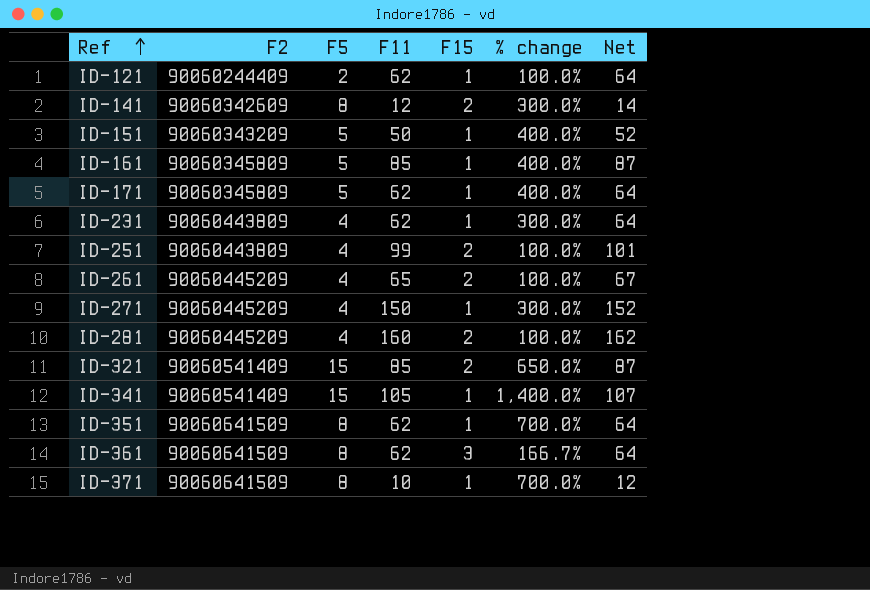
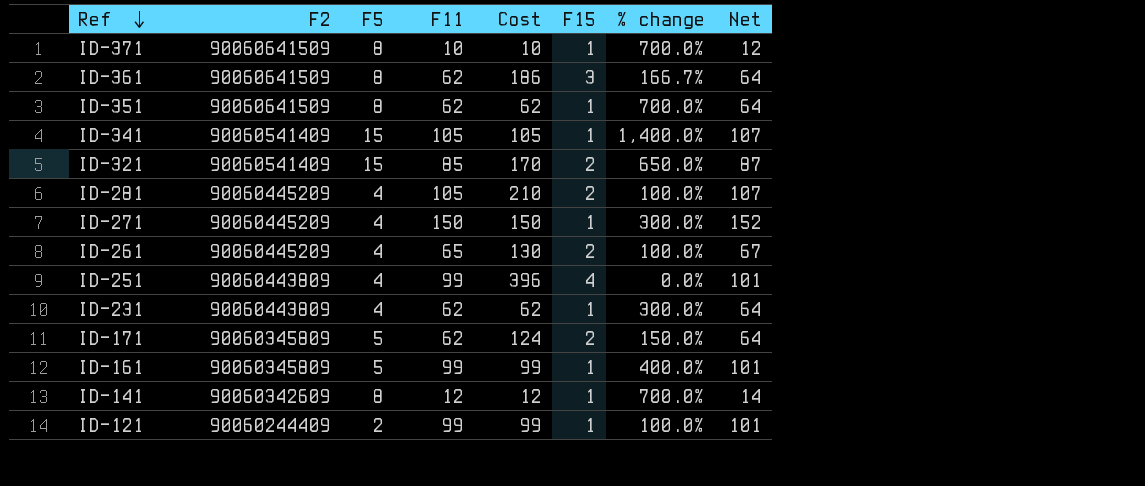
row order: Ref ascending -> Ref descending
column Cost | formula: none -> [F11] * [F15]
row ID-151: 90060343209 | 5 | 50 | 1 | 400.0% | 52 -> none
ID-281 | F11: 160 -> 105
ID-281 | Net: 162 -> 107
ID-251 | F15: 2 -> 4
ID-251 | % change: 100.0% -> 0.0%
ID-171 | F15: 1 -> 2
ID-171 | % change: 400.0% -> 150.0%
ID-161 | F11: 85 -> 99
ID-161 | Net: 87 -> 101
ID-141 | F15: 2 -> 1
ID-141 | % change: 300.0% -> 700.0%
ID-121 | F11: 62 -> 99
ID-121 | Net: 64 -> 101

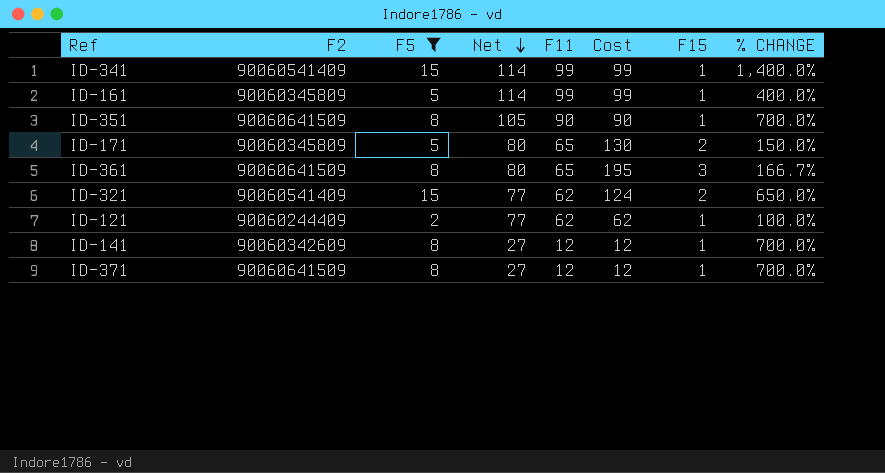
filter: none -> F5 != 4
row order: Ref descending -> Net descending
column Net | formula: [F11] + 2 -> [F11] + 15
column Net | position: 8 -> 4
column name: % change -> % CHANGE
ID-341 | F11: 105 -> 99
ID-341 | Cost: 105 -> 99
ID-351 | F11: 62 -> 90
ID-351 | Cost: 62 -> 90
ID-171 | F11: 62 -> 65
ID-171 | Cost: 124 -> 130
ID-361 | F11: 62 -> 65
ID-361 | Cost: 186 -> 195
ID-321 | F11: 85 -> 62
ID-321 | Cost: 170 -> 124
ID-121 | F11: 99 -> 62
ID-121 | Cost: 99 -> 62
ID-371 | F11: 10 -> 12
ID-371 | Cost: 10 -> 12

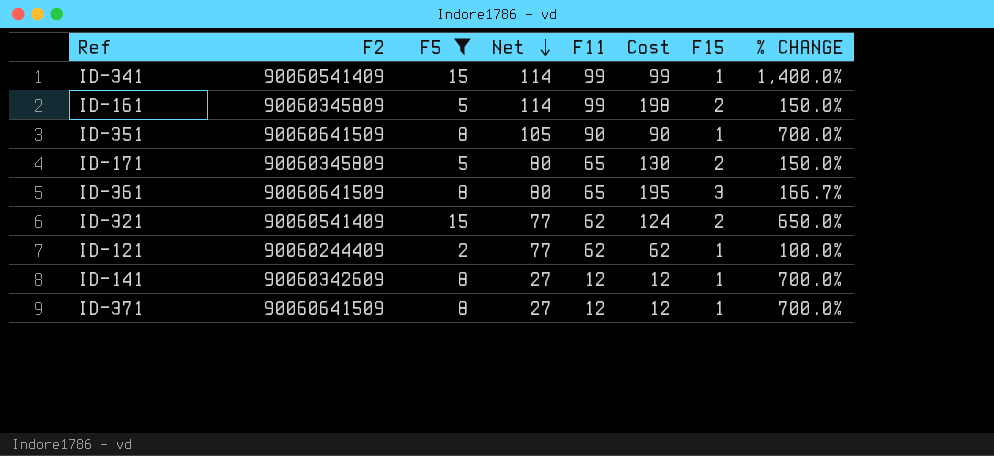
ID-161 | Cost: 99 -> 198
ID-161 | F15: 1 -> 2
ID-161 | % CHANGE: 400.0% -> 150.0%

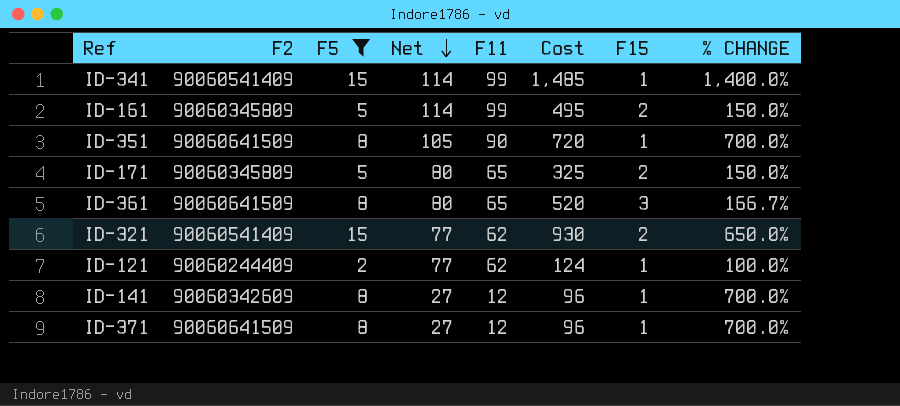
column Cost | formula: [F11] * [F15] -> [F5] * [F11]

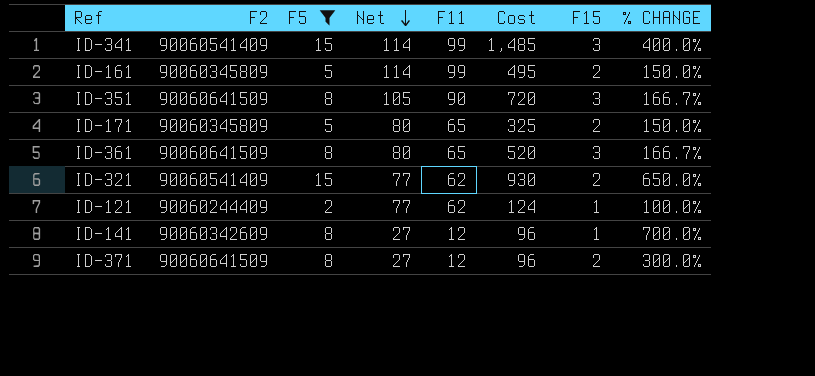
ID-341 | F15: 1 -> 3
ID-341 | % CHANGE: 1,400.0% -> 400.0%
ID-351 | F15: 1 -> 3
ID-351 | % CHANGE: 700.0% -> 166.7%
ID-371 | F15: 1 -> 2
ID-371 | % CHANGE: 700.0% -> 300.0%

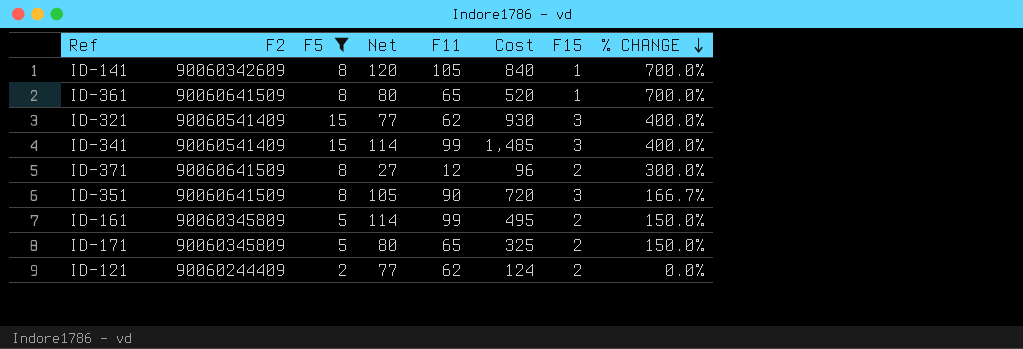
row order: Net descending -> % CHANGE descending
ID-141 | Net: 27 -> 120
ID-141 | F11: 12 -> 105
ID-141 | Cost: 96 -> 840
ID-361 | F15: 3 -> 1
ID-361 | % CHANGE: 166.7% -> 700.0%
ID-321 | F15: 2 -> 3
ID-321 | % CHANGE: 650.0% -> 400.0%
ID-121 | F15: 1 -> 2
ID-121 | % CHANGE: 100.0% -> 0.0%

